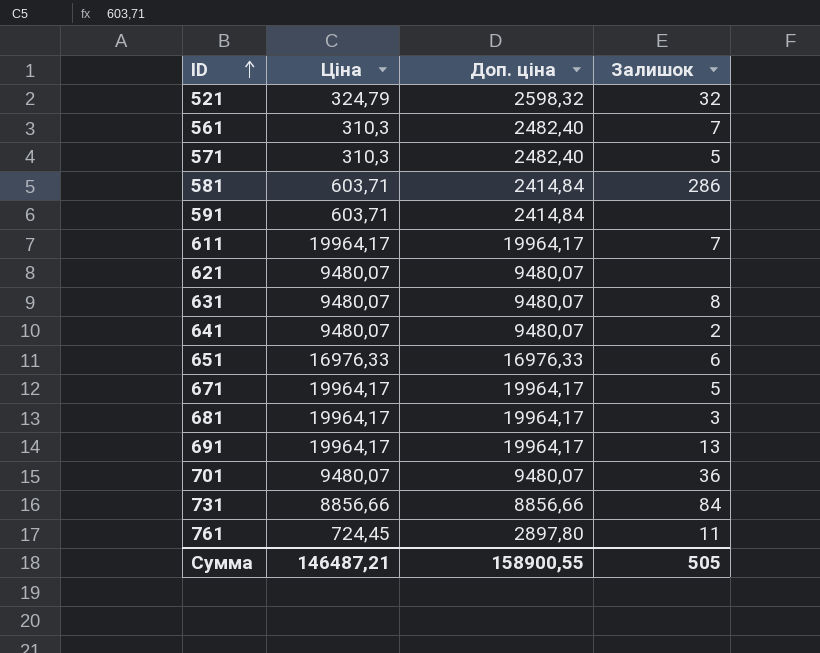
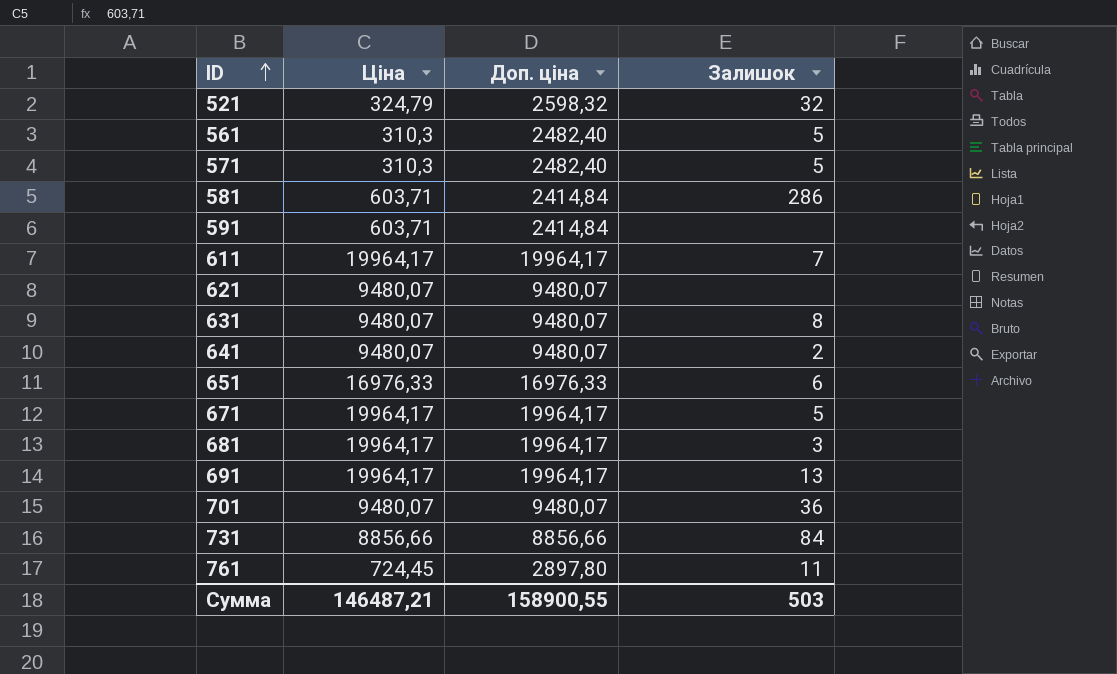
561 | Залишок: 7 -> 5
Сумма | Залишок: 505 -> 503

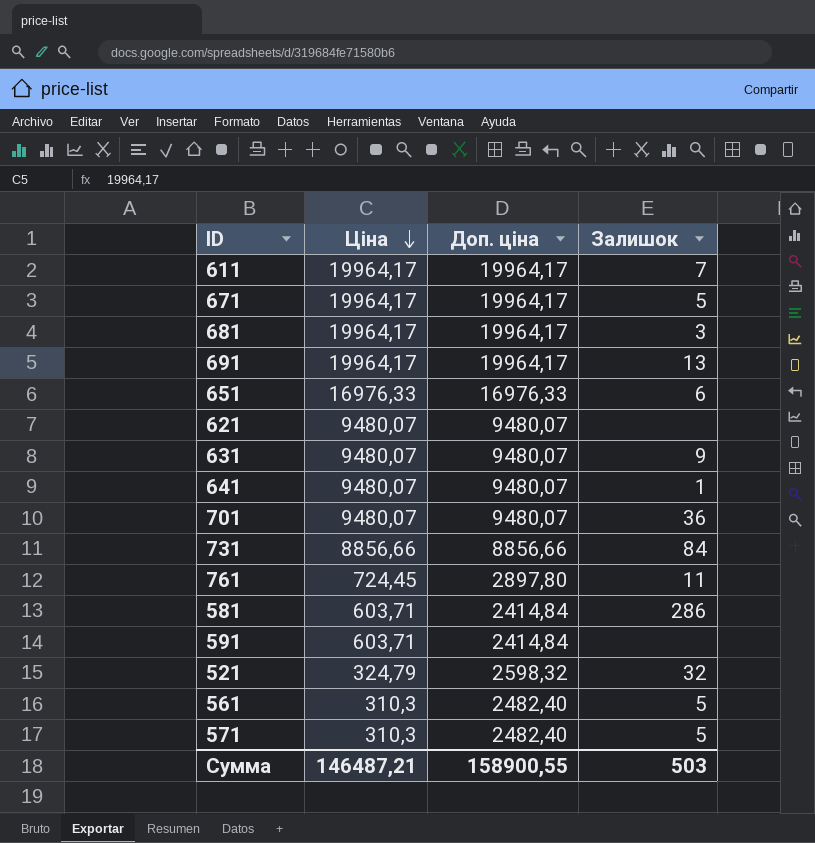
row order: ID ascending -> Ціна descending
631 | Залишок: 8 -> 9
641 | Залишок: 2 -> 1

